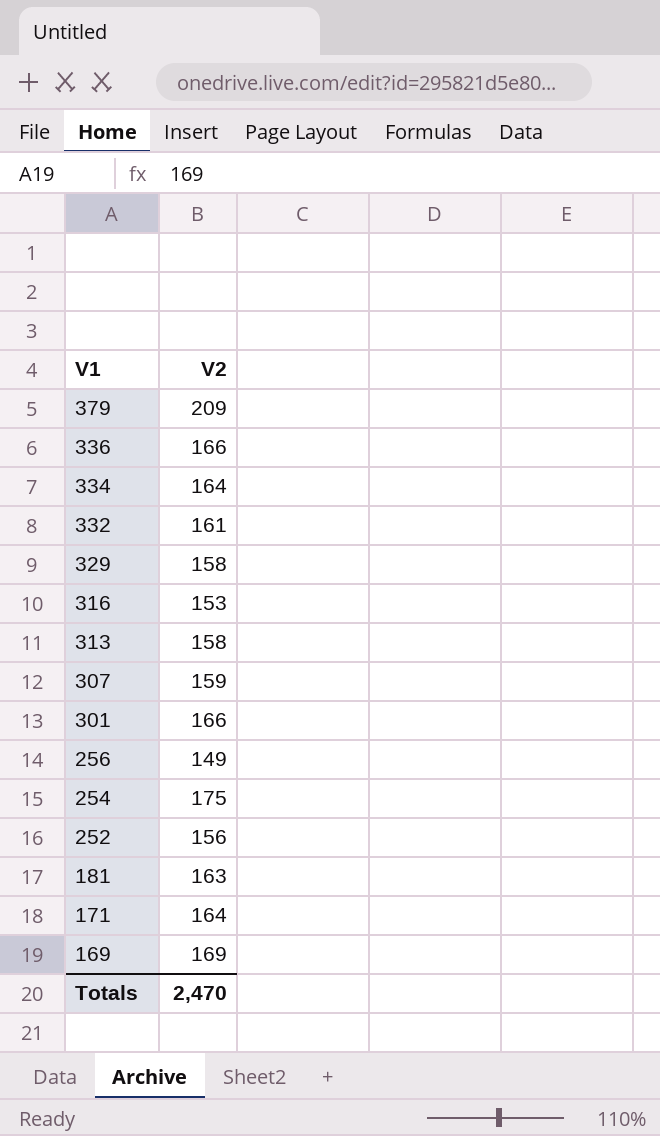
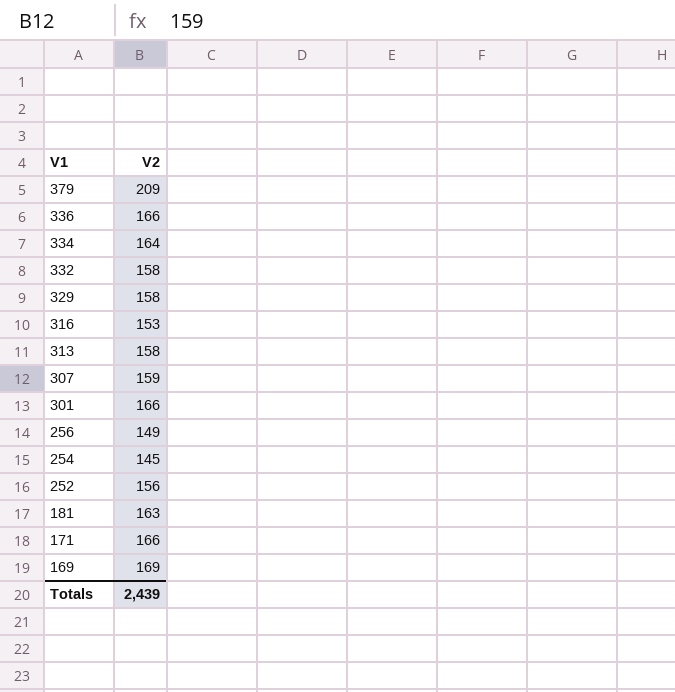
332 | V2: 161 -> 158
254 | V2: 175 -> 145
171 | V2: 164 -> 166
Totals | V2: 2,470 -> 2,439

